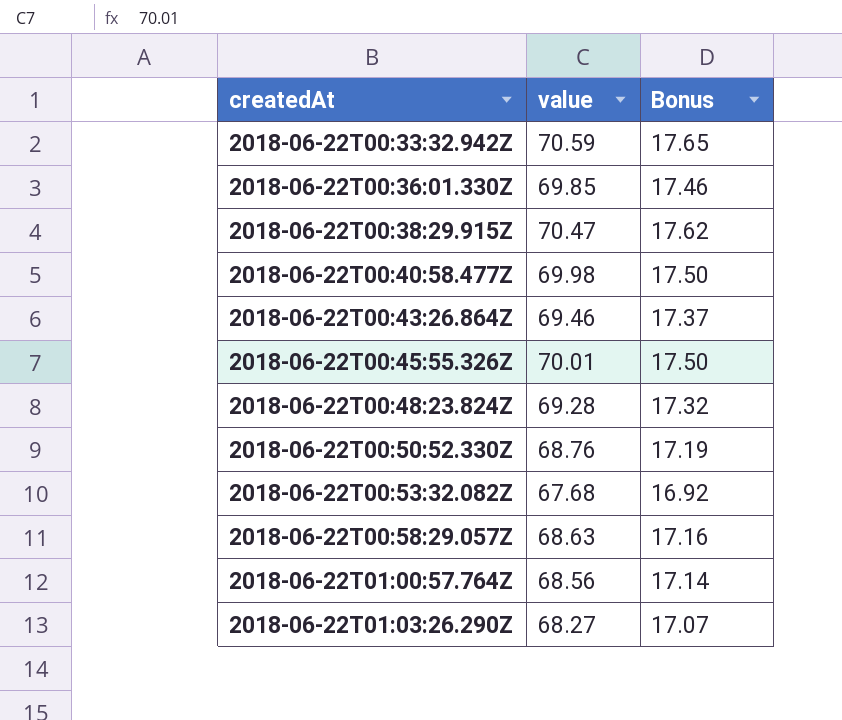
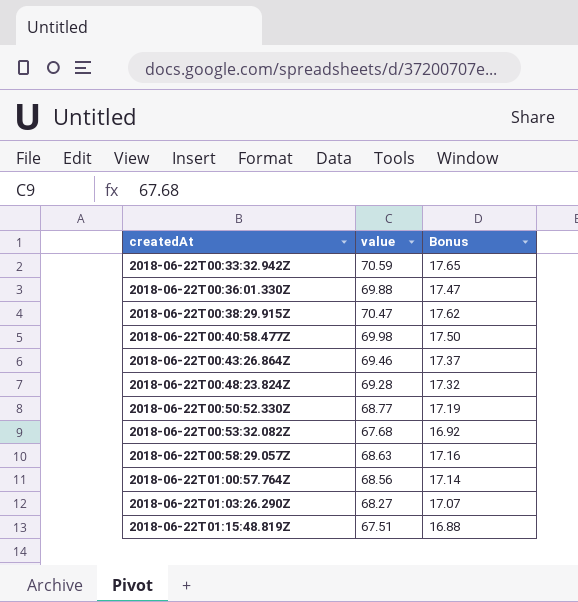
row 2018-06-22T00:45:55.326Z: 70.01 | 17.50 -> none
2018-06-22T00:36:01.330Z | value: 69.85 -> 69.88
2018-06-22T00:36:01.330Z | Bonus: 17.46 -> 17.47
2018-06-22T00:50:52.330Z | value: 68.76 -> 68.77
row 2018-06-22T01:15:48.819Z: none -> 67.51 | 16.88

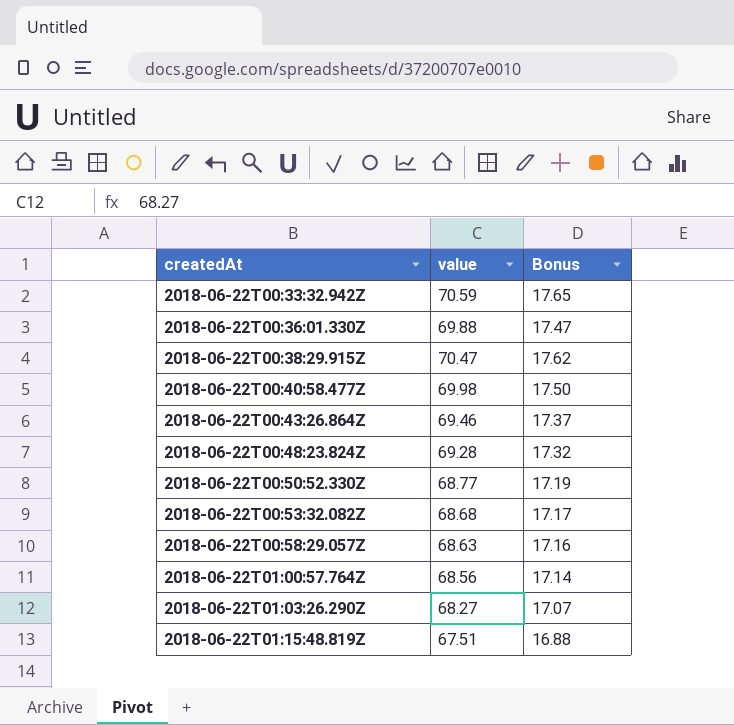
2018-06-22T00:53:32.082Z | value: 67.68 -> 68.68
2018-06-22T00:53:32.082Z | Bonus: 16.92 -> 17.17

